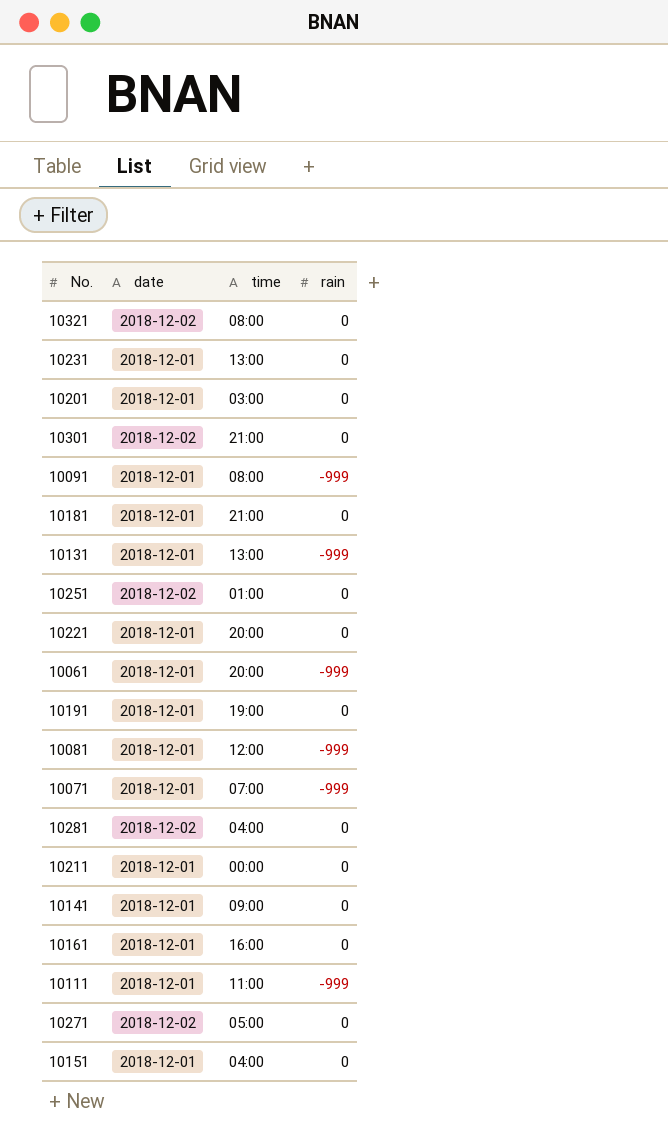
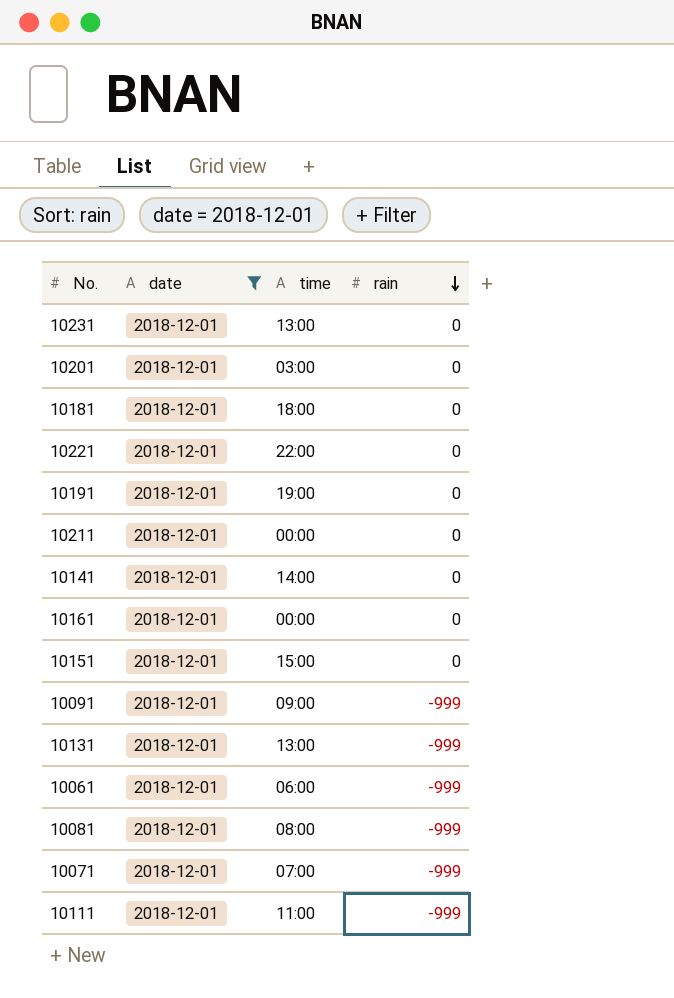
filter: none -> date = 2018-12-01
row order: none -> rain descending
10181 | time: 21:00 -> 18:00
10221 | time: 20:00 -> 22:00
10141 | time: 09:00 -> 14:00
10161 | time: 16:00 -> 00:00
10151 | time: 04:00 -> 15:00
10091 | time: 08:00 -> 09:00
10061 | time: 20:00 -> 06:00
10081 | time: 12:00 -> 08:00

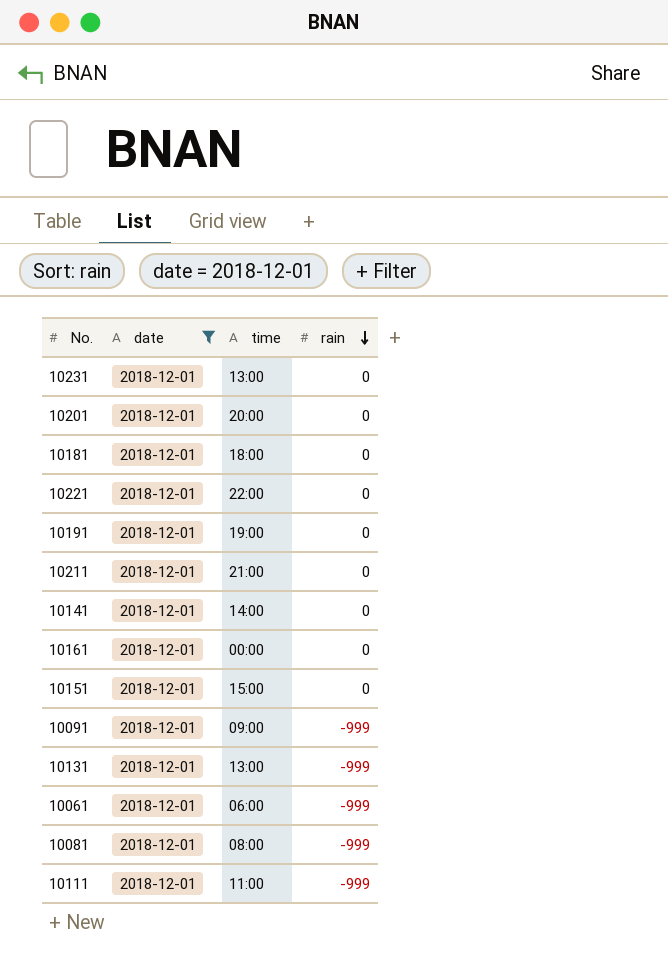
row 10071: 2018-12-01 | 07:00 | -999 -> none
10201 | time: 03:00 -> 20:00
10211 | time: 00:00 -> 21:00

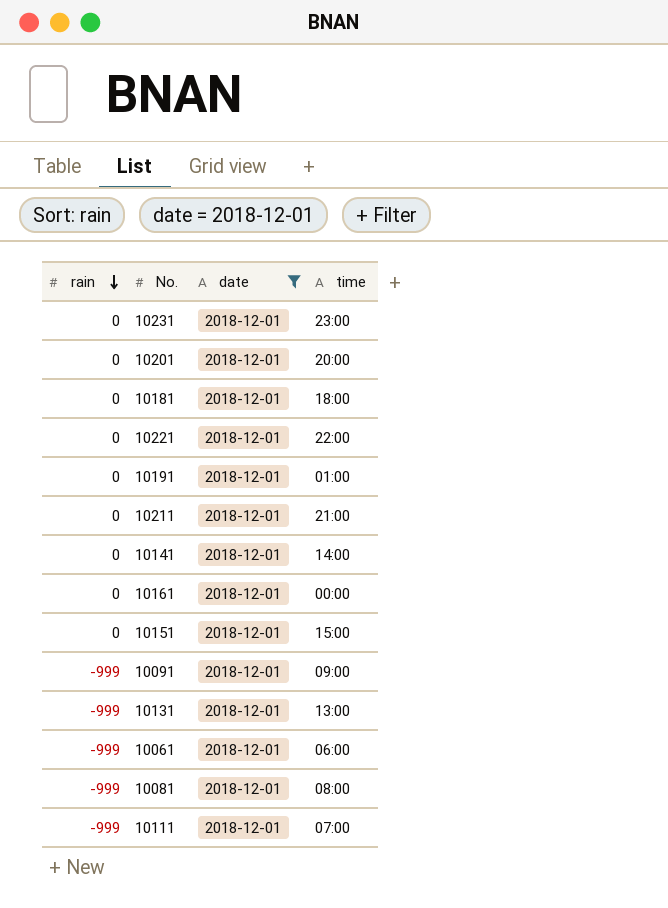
column rain | position: 4 -> 1
10231 | time: 13:00 -> 23:00
10191 | time: 19:00 -> 01:00
10111 | time: 11:00 -> 07:00

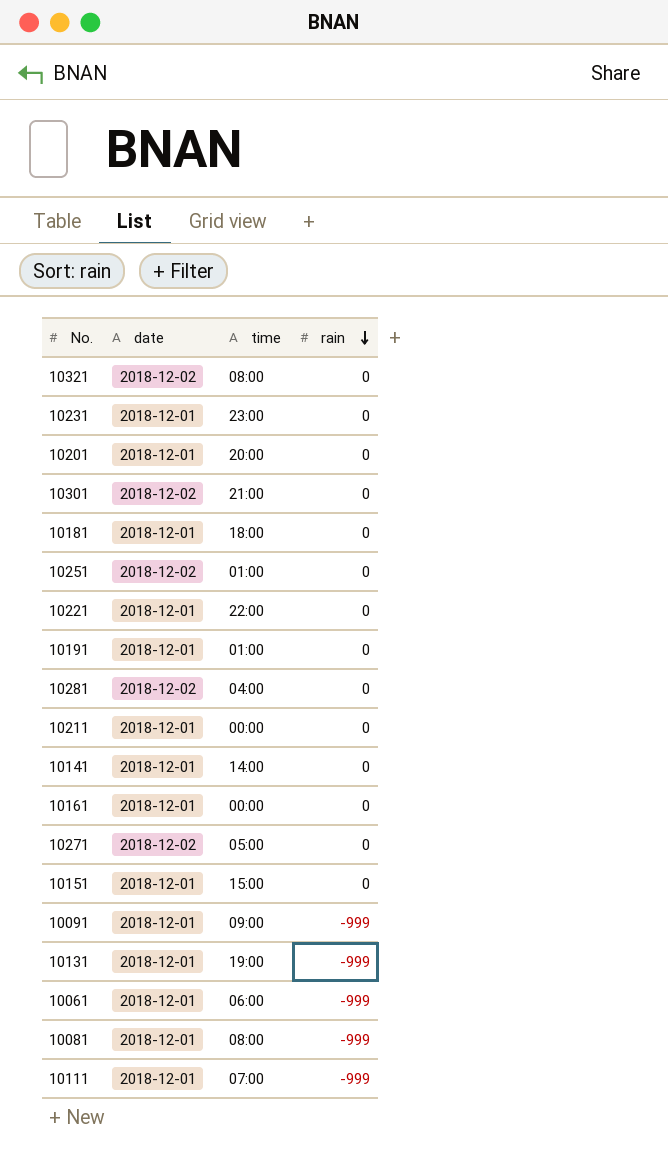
filter: date = 2018-12-01 -> none
column rain | position: 1 -> 4
10211 | time: 21:00 -> 00:00
10131 | time: 13:00 -> 19:00

